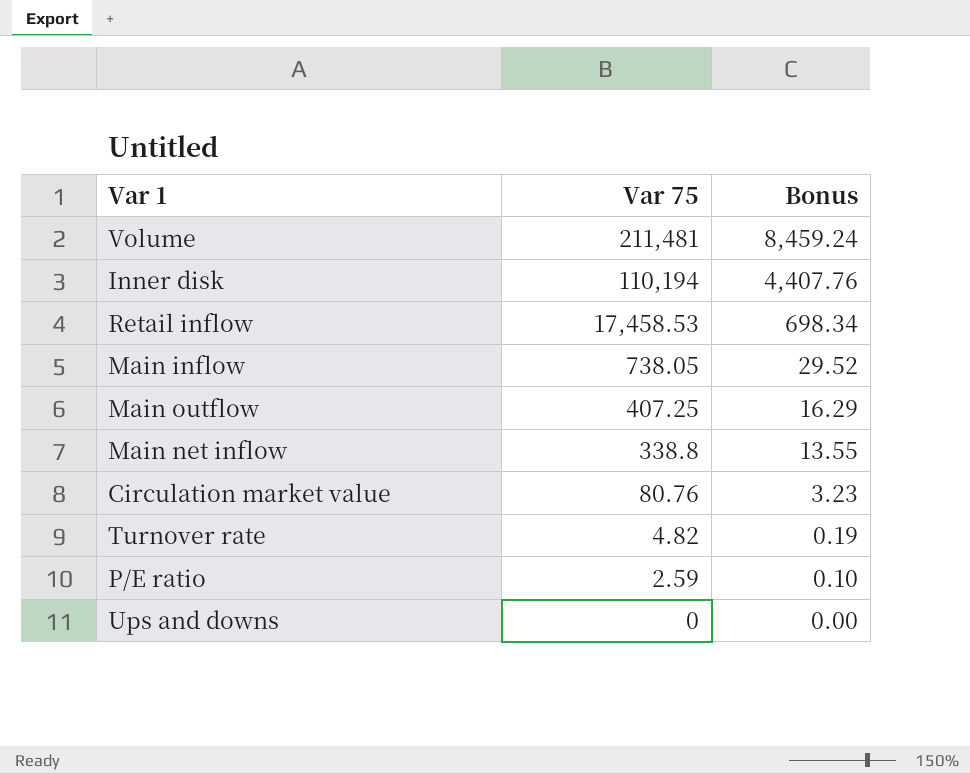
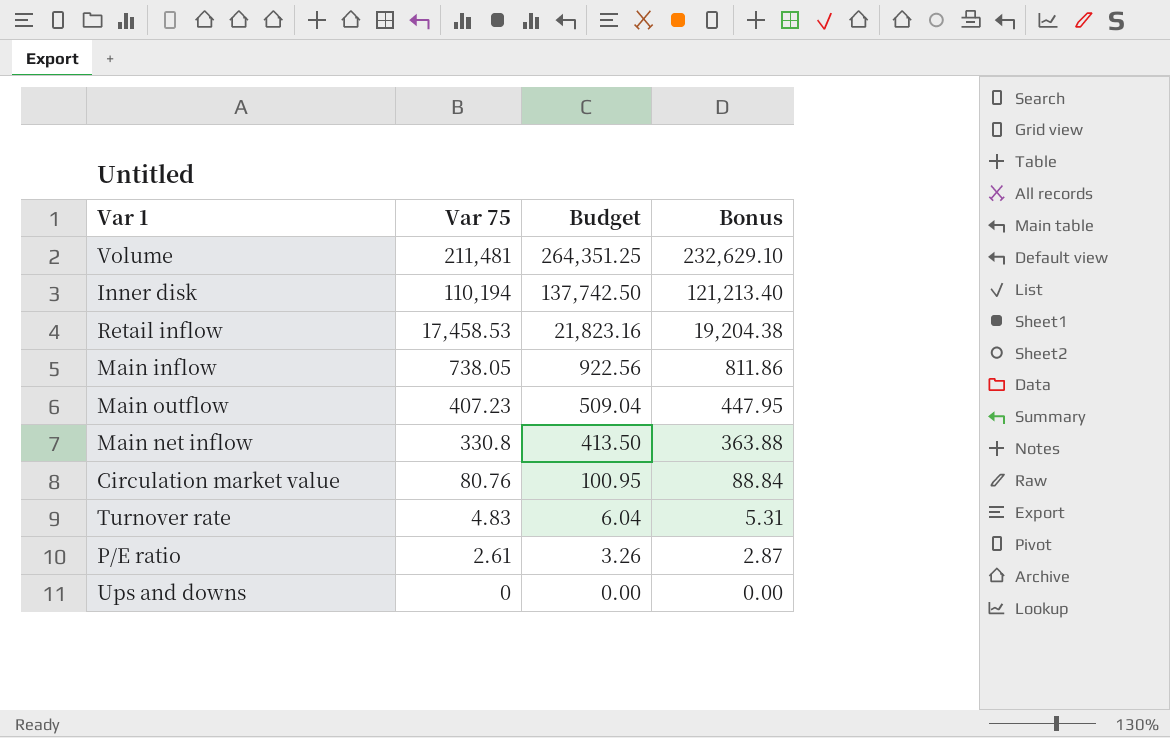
column Budget | formula: none -> [Var 75] * 1.25
column Bonus | formula: [Var 75] * 0.04 -> [Var 75] * 1.1
Main outflow | Var 75: 407.25 -> 407.23
Main net inflow | Var 75: 338.8 -> 330.8
Turnover rate | Var 75: 4.82 -> 4.83
P/E ratio | Var 75: 2.59 -> 2.61

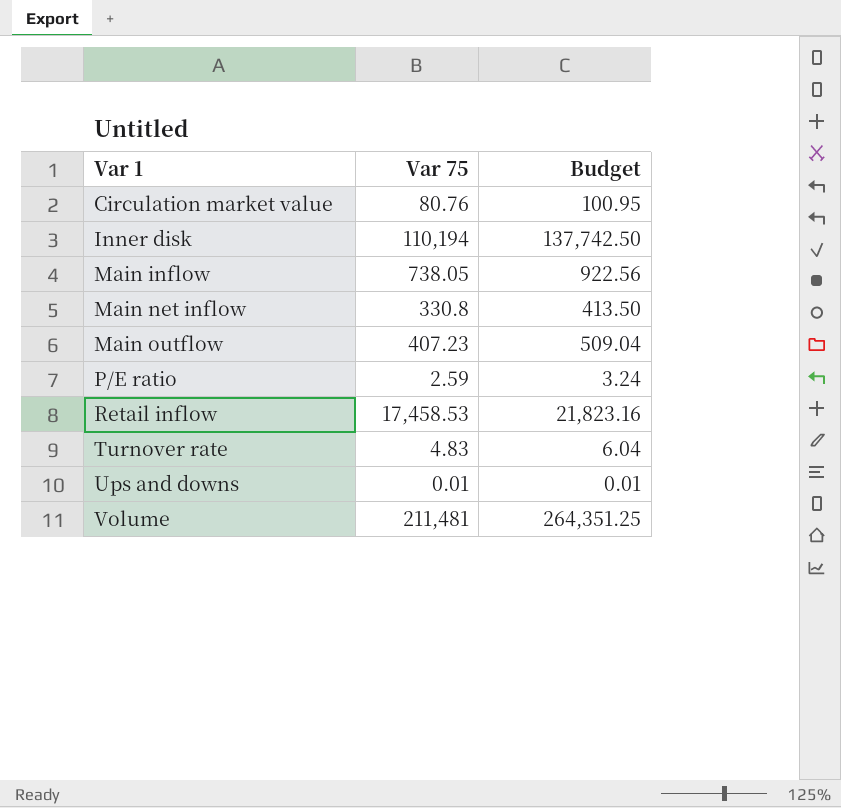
row order: Var 75 descending -> Var 1 ascending
column Bonus | formula: [Var 75] * 1.1 -> none
P/E ratio | Var 75: 2.61 -> 2.59
P/E ratio | Budget: 3.26 -> 3.24
Ups and downs | Var 75: 0 -> 0.01
Ups and downs | Budget: 0.00 -> 0.01

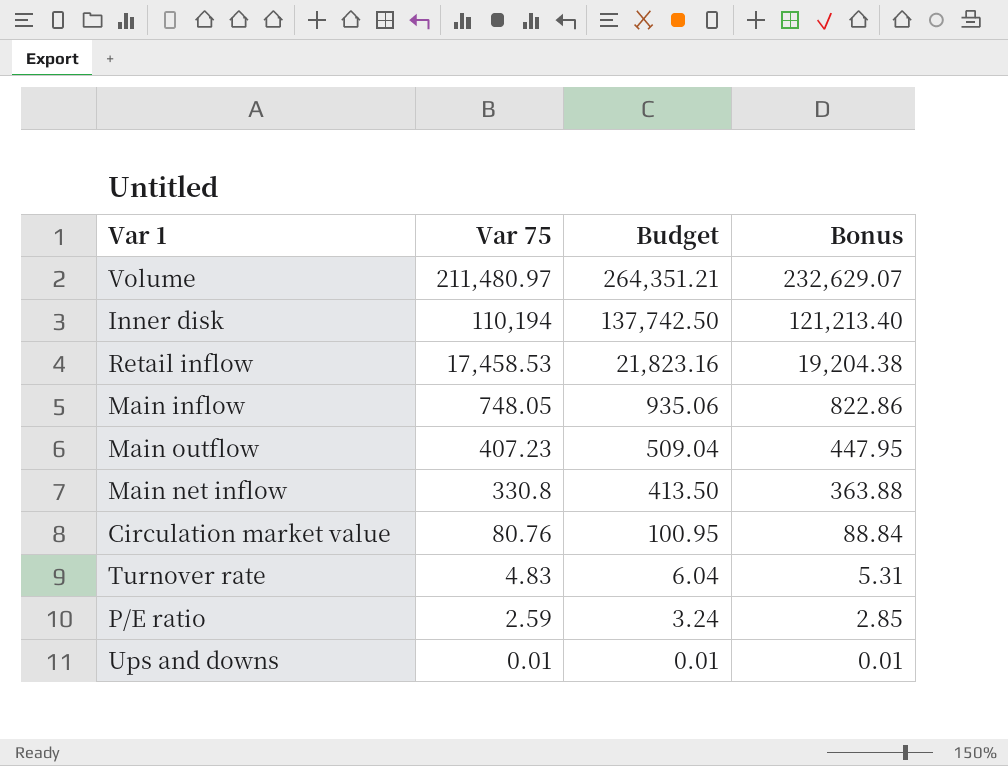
row order: Var 1 ascending -> Var 75 descending
column Bonus | formula: none -> [Var 75] * 1.1
Volume | Var 75: 211,481 -> 211,480.97
Volume | Budget: 264,351.25 -> 264,351.21
Main inflow | Var 75: 738.05 -> 748.05
Main inflow | Budget: 922.56 -> 935.06

